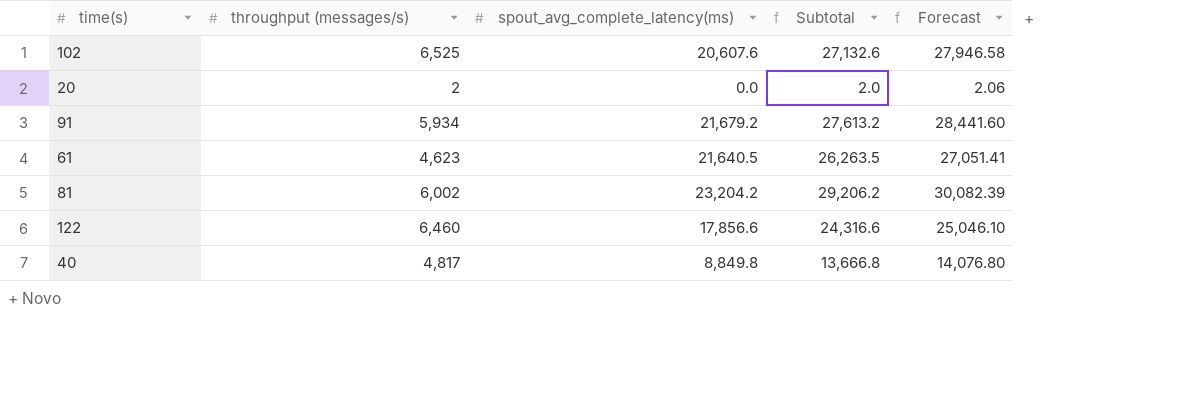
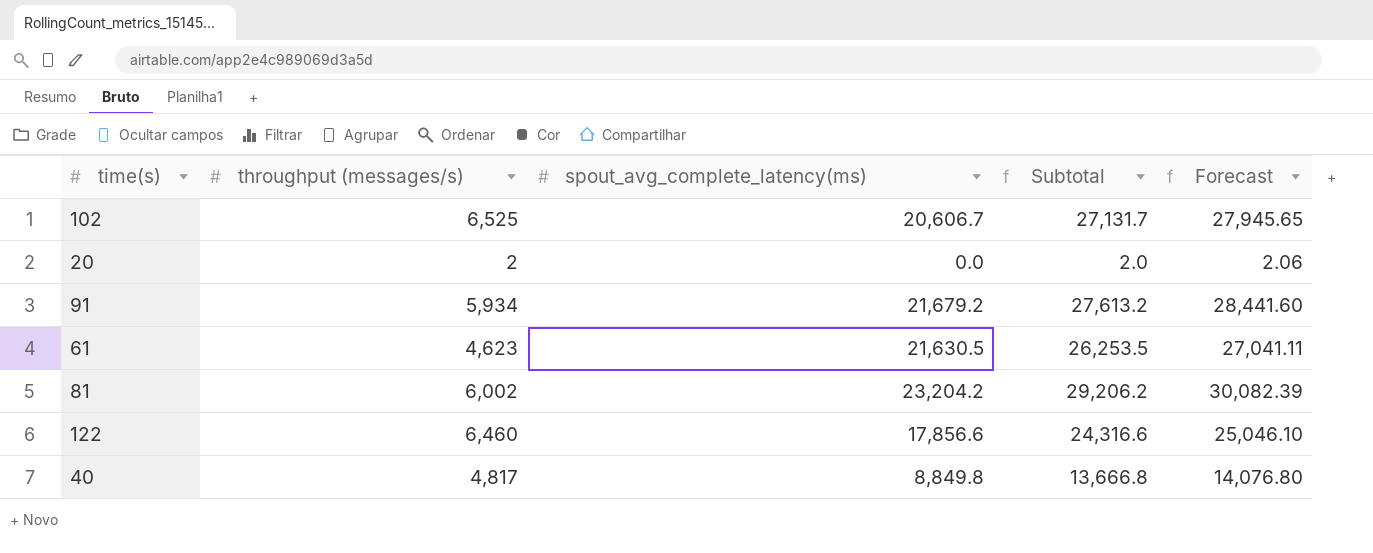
102 | spout_avg_complete_latency(ms): 20,607.6 -> 20,606.7
102 | Subtotal: 27,132.6 -> 27,131.7
102 | Forecast: 27,946.58 -> 27,945.65
61 | spout_avg_complete_latency(ms): 21,640.5 -> 21,630.5
61 | Subtotal: 26,263.5 -> 26,253.5
61 | Forecast: 27,051.41 -> 27,041.11

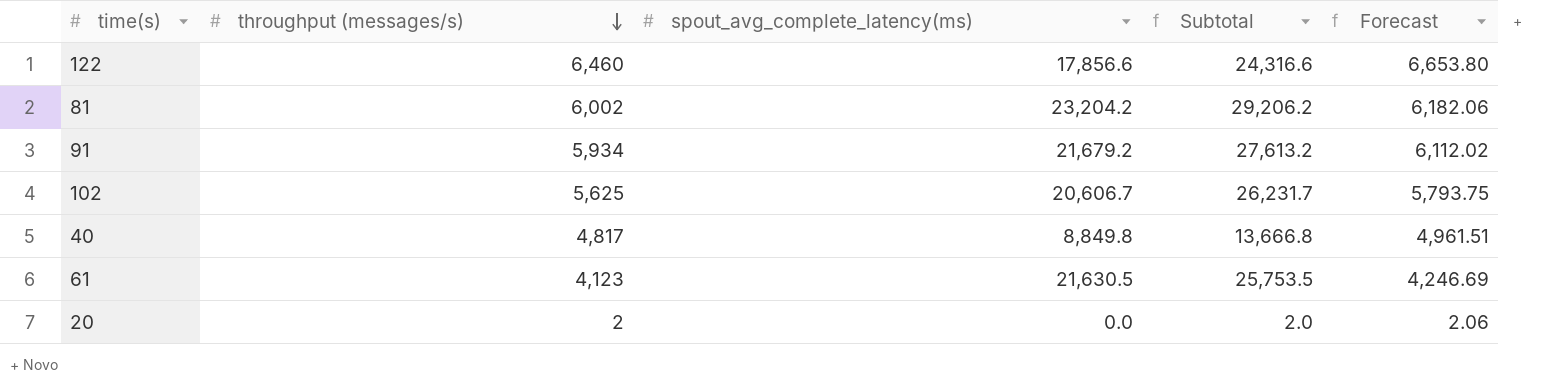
row order: none -> throughput (messages/s) descending
column Forecast | formula: [Subtotal] * 1.03 -> [throughput (messages/s)] * 1.03
102 | throughput (messages/s): 6,525 -> 5,625
102 | Subtotal: 27,131.7 -> 26,231.7
61 | throughput (messages/s): 4,623 -> 4,123
61 | Subtotal: 26,253.5 -> 25,753.5

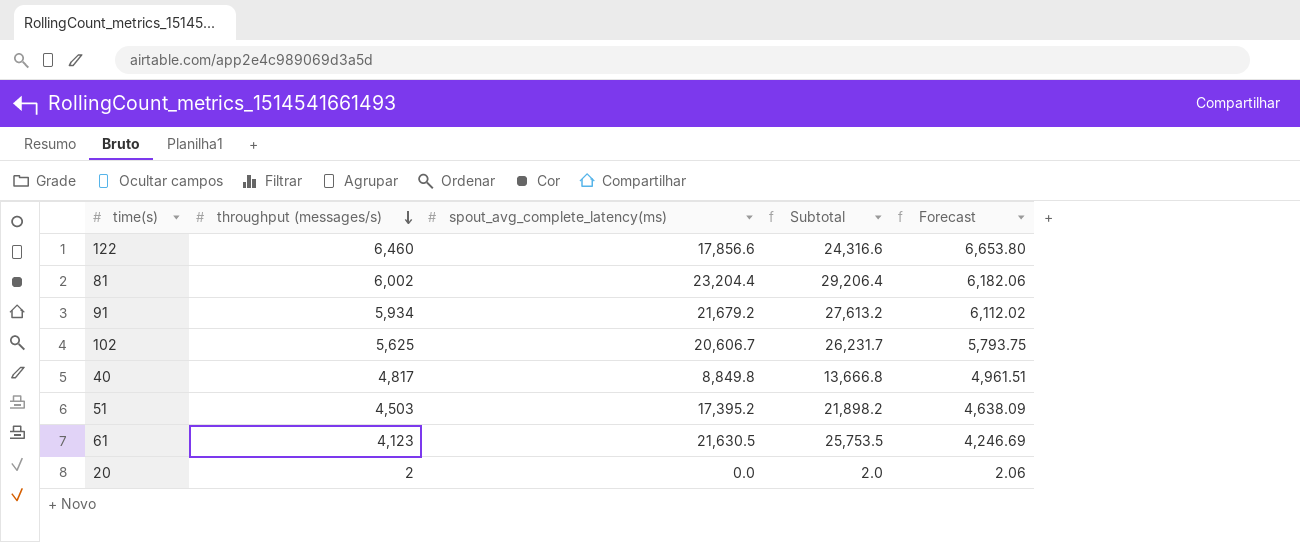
81 | spout_avg_complete_latency(ms): 23,204.2 -> 23,204.4
81 | Subtotal: 29,206.2 -> 29,206.4
row 51: none -> 4,503 | 17,395.2 | 21,898.2 | 4,638.09

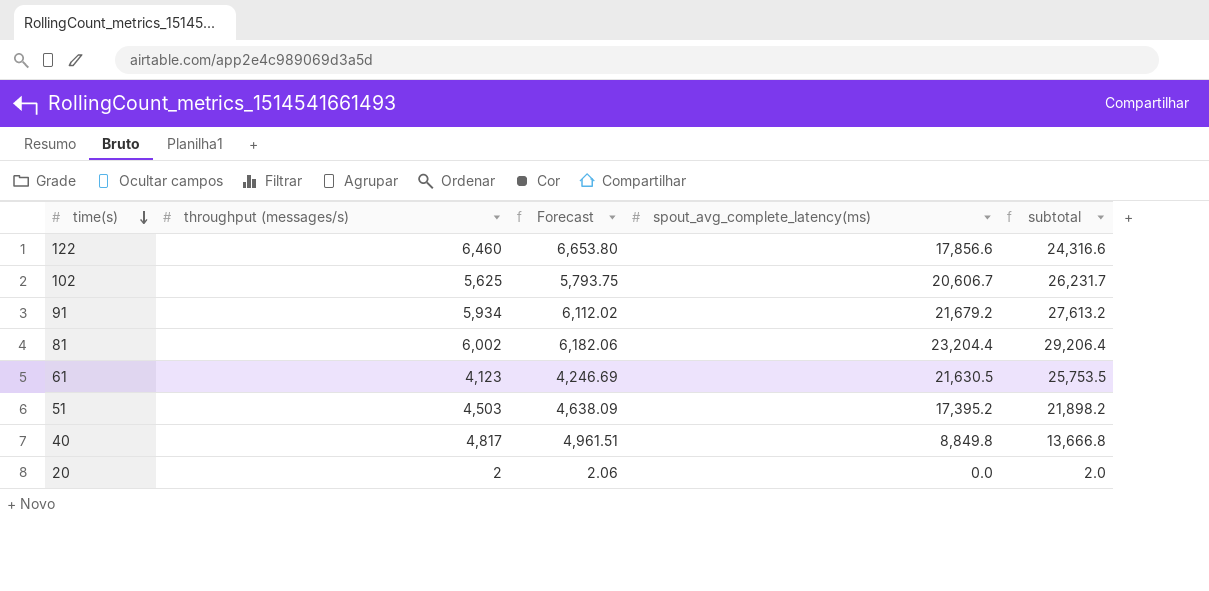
row order: throughput (messages/s) descending -> time(s) descending
column Forecast | position: 5 -> 3
column name: Subtotal -> subtotal

